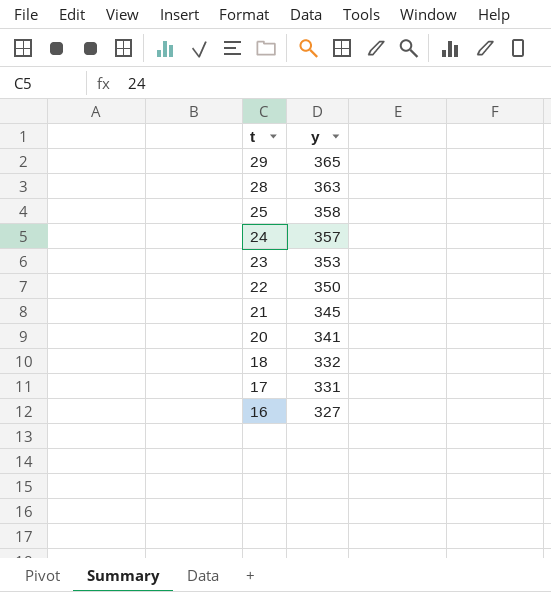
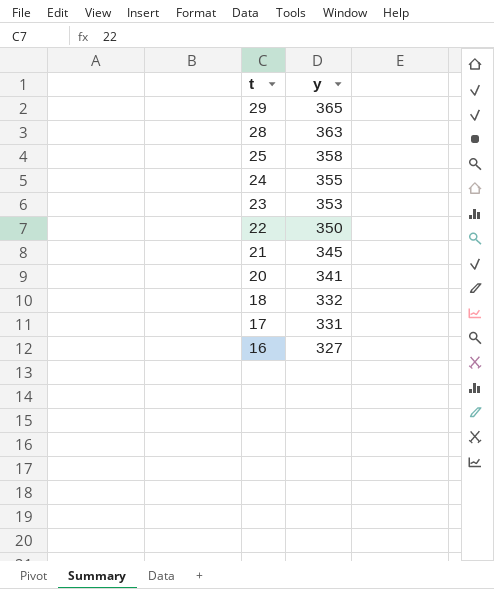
24 | y: 357 -> 355

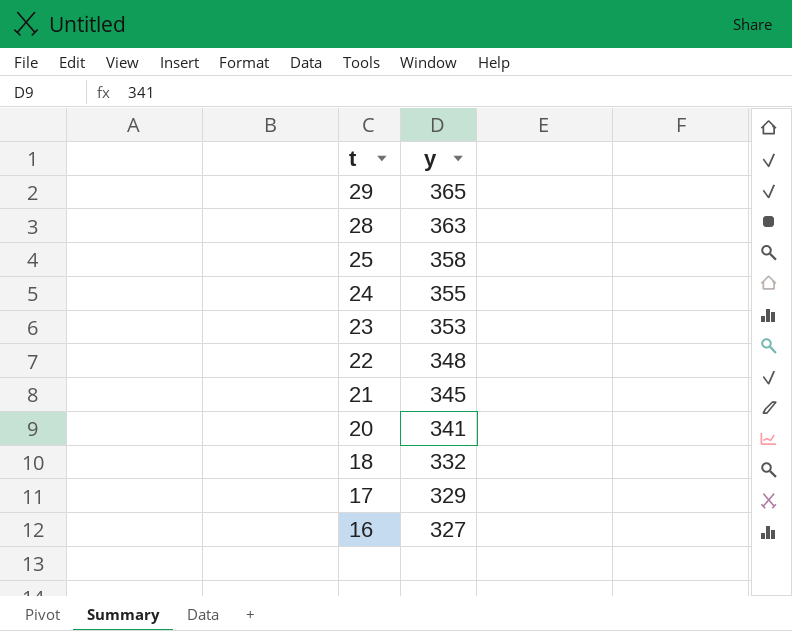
22 | y: 350 -> 348
17 | y: 331 -> 329

